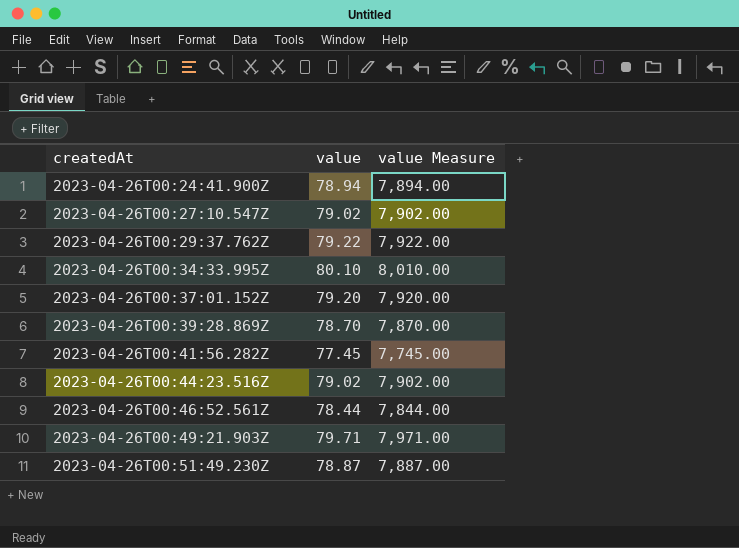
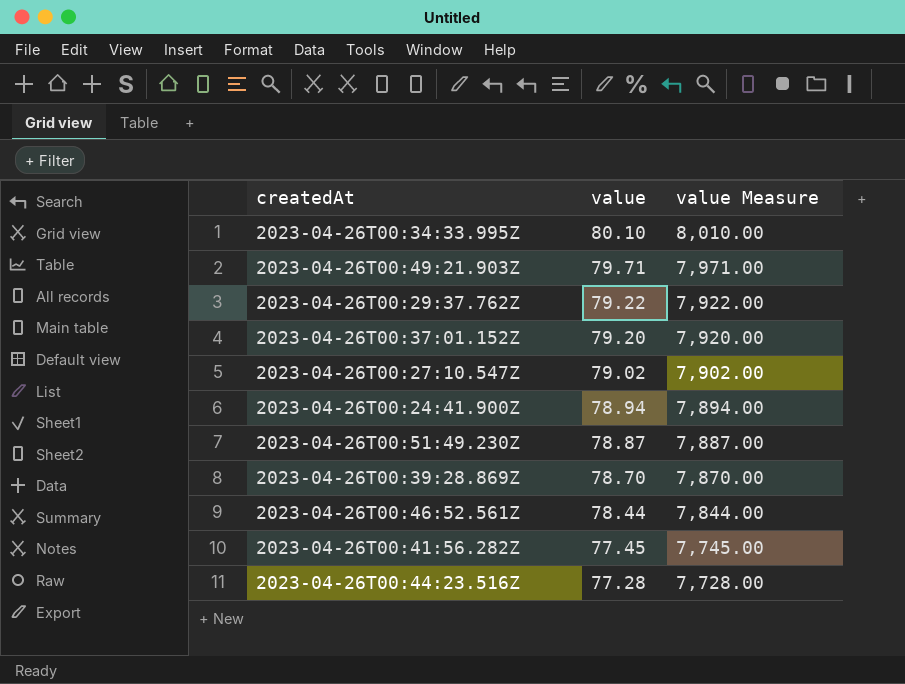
row order: createdAt ascending -> value descending
2023-04-26T00:44:23.516Z | value: 79.02 -> 77.28
2023-04-26T00:44:23.516Z | value Measure: 7,902.00 -> 7,728.00

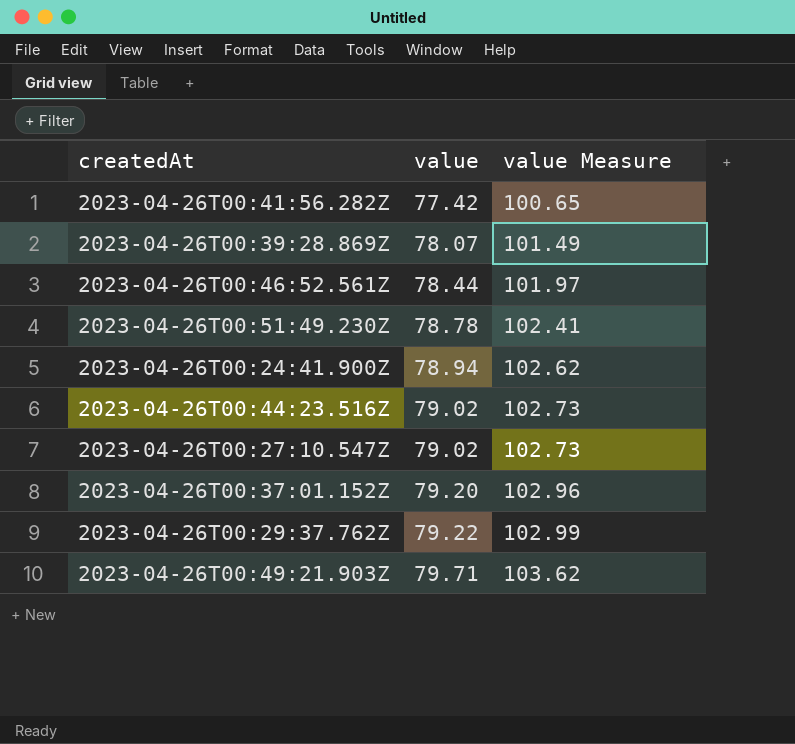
row order: value descending -> value ascending
column value Measure | formula: [value] * 100 -> [value] * 1.3
row 2023-04-26T00:34:33.995Z: 80.10 | 8,010.00 -> none
2023-04-26T00:41:56.282Z | value: 77.45 -> 77.42
2023-04-26T00:39:28.869Z | value: 78.70 -> 78.07
2023-04-26T00:51:49.230Z | value: 78.87 -> 78.78
2023-04-26T00:44:23.516Z | value: 77.28 -> 79.02

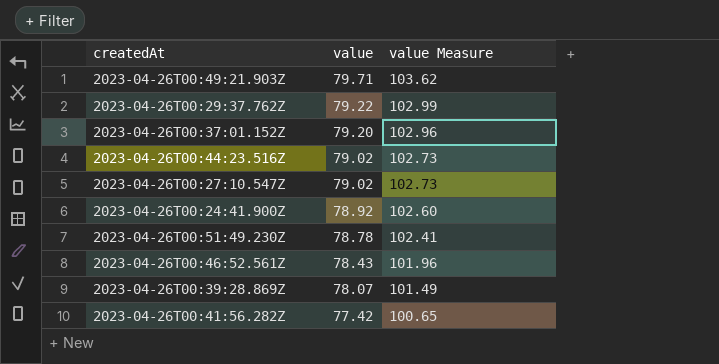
row order: value ascending -> value descending
2023-04-26T00:24:41.900Z | value: 78.94 -> 78.92
2023-04-26T00:24:41.900Z | value Measure: 102.62 -> 102.60
2023-04-26T00:46:52.561Z | value: 78.44 -> 78.43
2023-04-26T00:46:52.561Z | value Measure: 101.97 -> 101.96

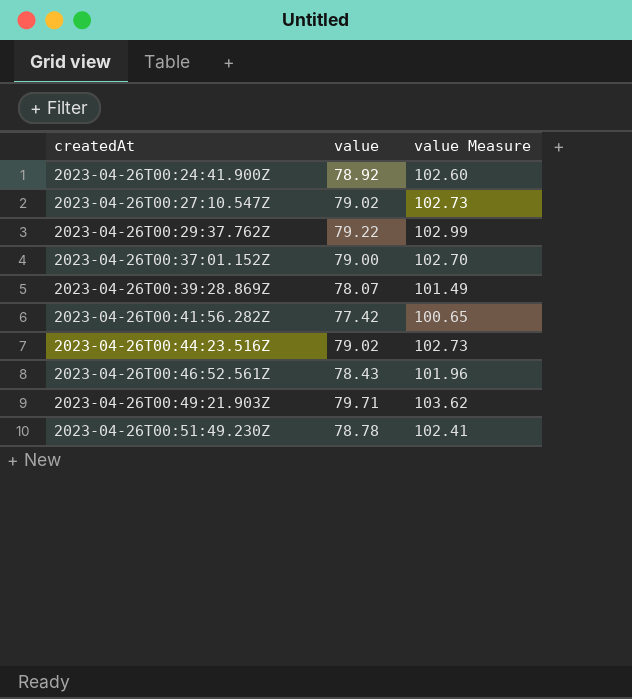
row order: value descending -> createdAt ascending
2023-04-26T00:37:01.152Z | value: 79.20 -> 79.00
2023-04-26T00:37:01.152Z | value Measure: 102.96 -> 102.70

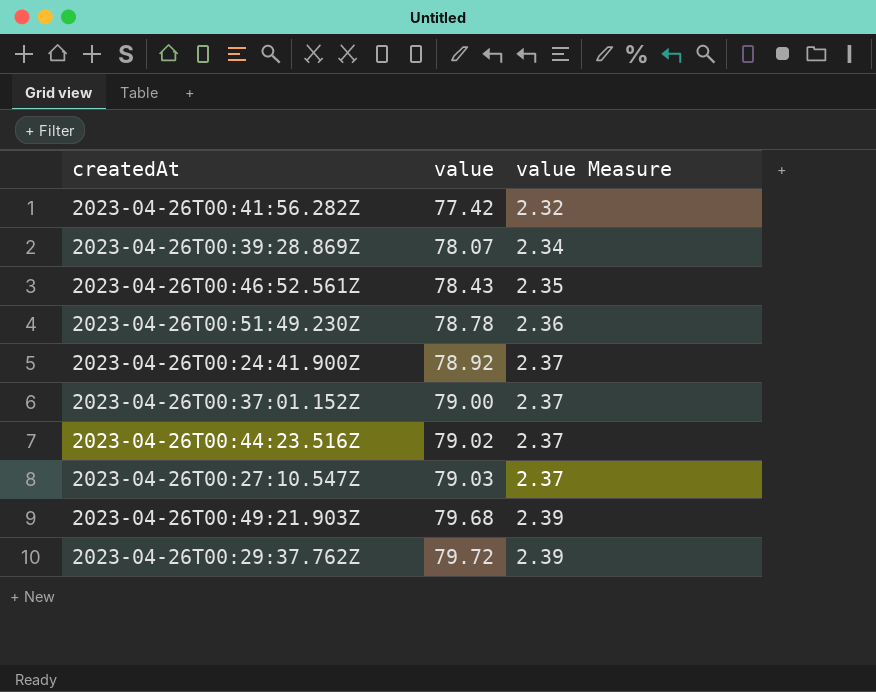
row order: createdAt ascending -> value ascending
column value Measure | formula: [value] * 1.3 -> [value] * 0.03
2023-04-26T00:27:10.547Z | value: 79.02 -> 79.03
2023-04-26T00:49:21.903Z | value: 79.71 -> 79.68
2023-04-26T00:29:37.762Z | value: 79.22 -> 79.72

